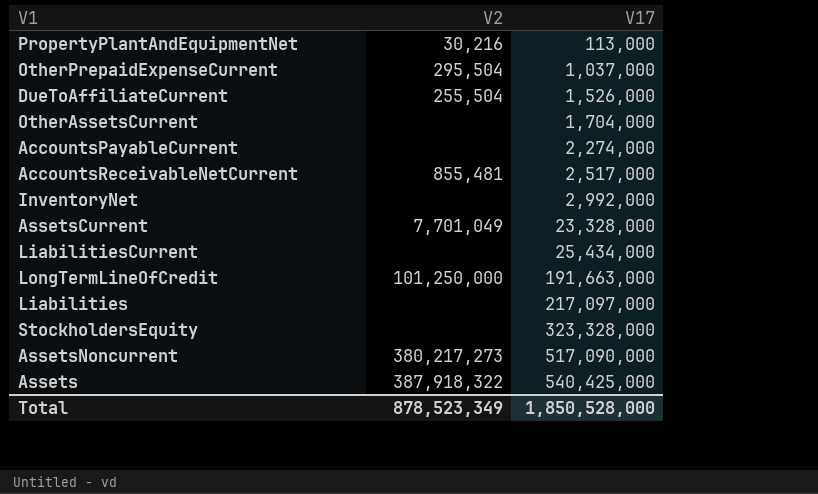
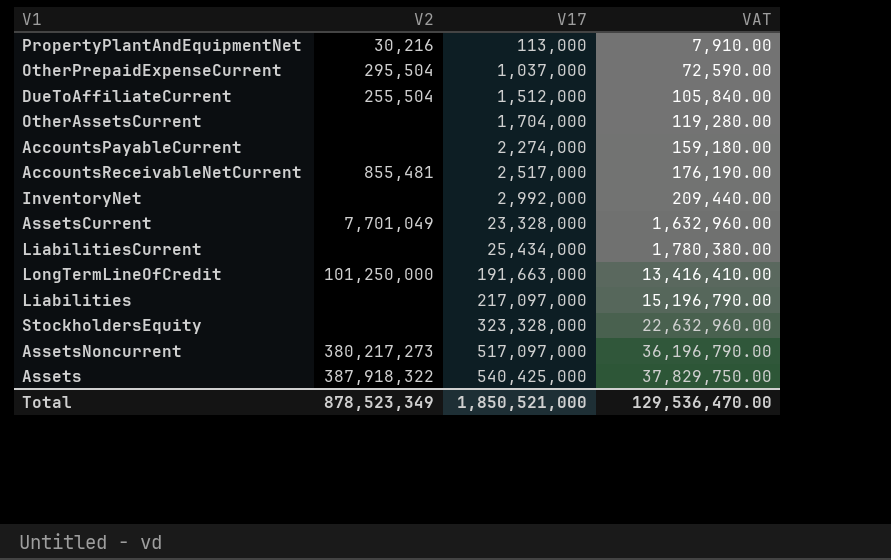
column VAT | formula: none -> [V17] * 0.07
DueToAffiliateCurrent | V17: 1,526,000 -> 1,512,000
AssetsNoncurrent | V17: 517,090,000 -> 517,097,000
Total | V17: 1,850,528,000 -> 1,850,521,000

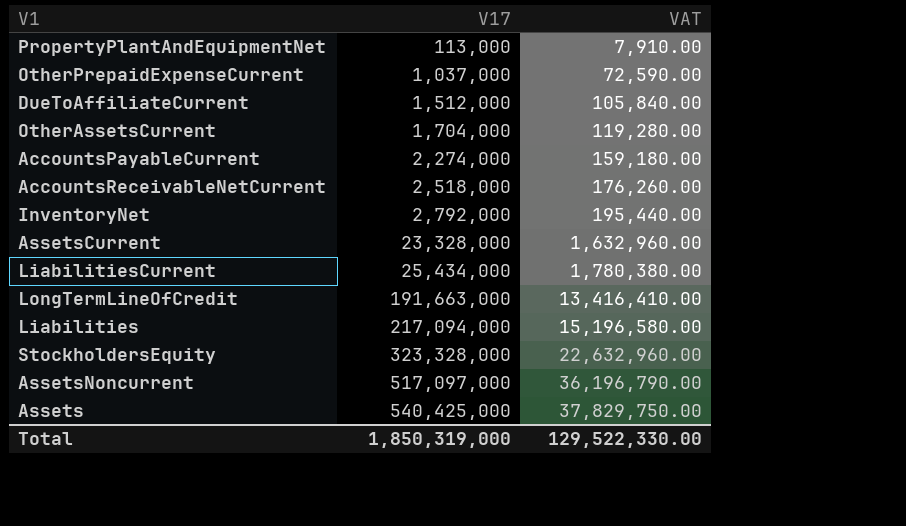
column V2 | position: 2 -> none
AccountsReceivableNetCurrent | V17: 2,517,000 -> 2,518,000
AccountsReceivableNetCurrent | VAT: 176,190.00 -> 176,260.00
InventoryNet | V17: 2,992,000 -> 2,792,000
InventoryNet | VAT: 209,440.00 -> 195,440.00
Liabilities | V17: 217,097,000 -> 217,094,000
Liabilities | VAT: 15,196,790.00 -> 15,196,580.00
Total | V17: 1,850,521,000 -> 1,850,319,000
Total | VAT: 129,536,470.00 -> 129,522,330.00

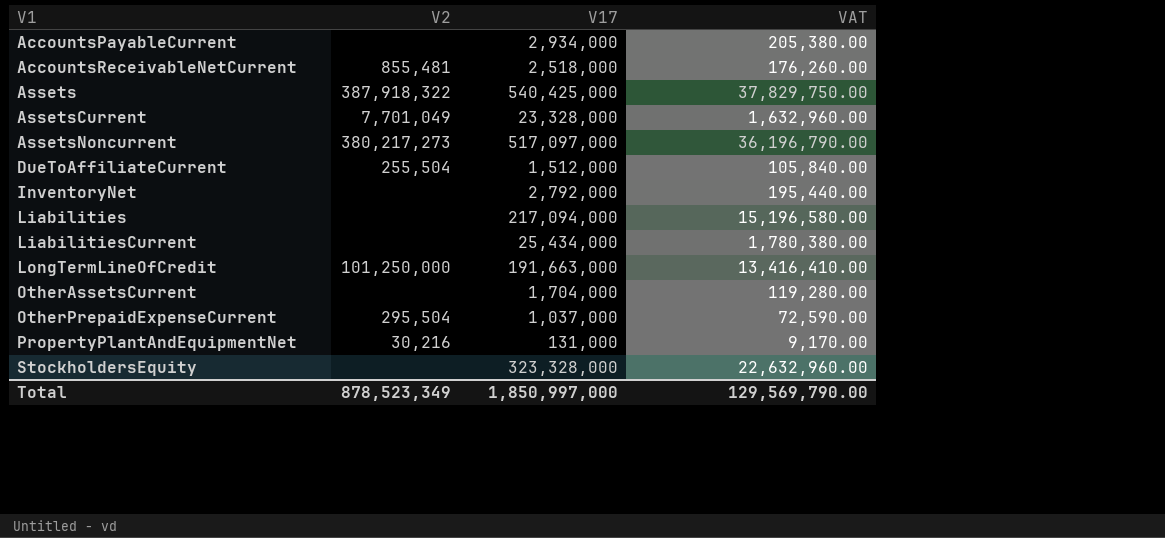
row order: V17 ascending -> V1 ascending
column V2 | position: none -> 2
AccountsPayableCurrent | V17: 2,274,000 -> 2,934,000
AccountsPayableCurrent | VAT: 159,180.00 -> 205,380.00
PropertyPlantAndEquipmentNet | V17: 113,000 -> 131,000
PropertyPlantAndEquipmentNet | VAT: 7,910.00 -> 9,170.00
Total | V17: 1,850,319,000 -> 1,850,997,000
Total | VAT: 129,522,330.00 -> 129,569,790.00

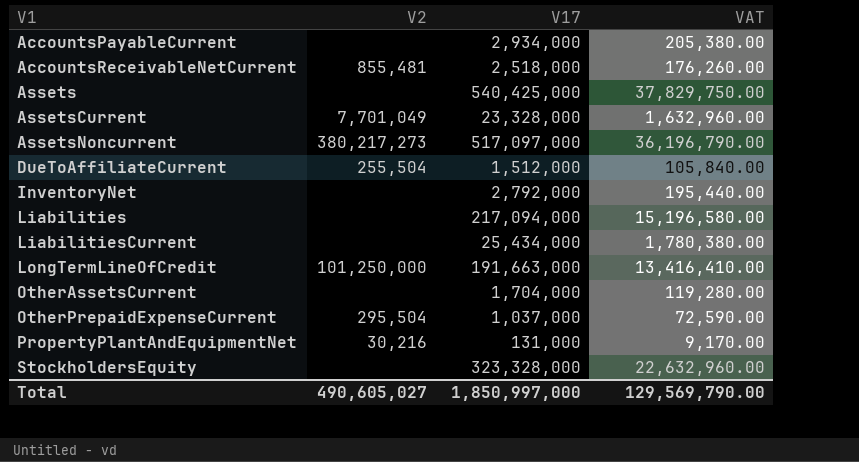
Assets | V2: 387,918,322 -> none
Total | V2: 878,523,349 -> 490,605,027

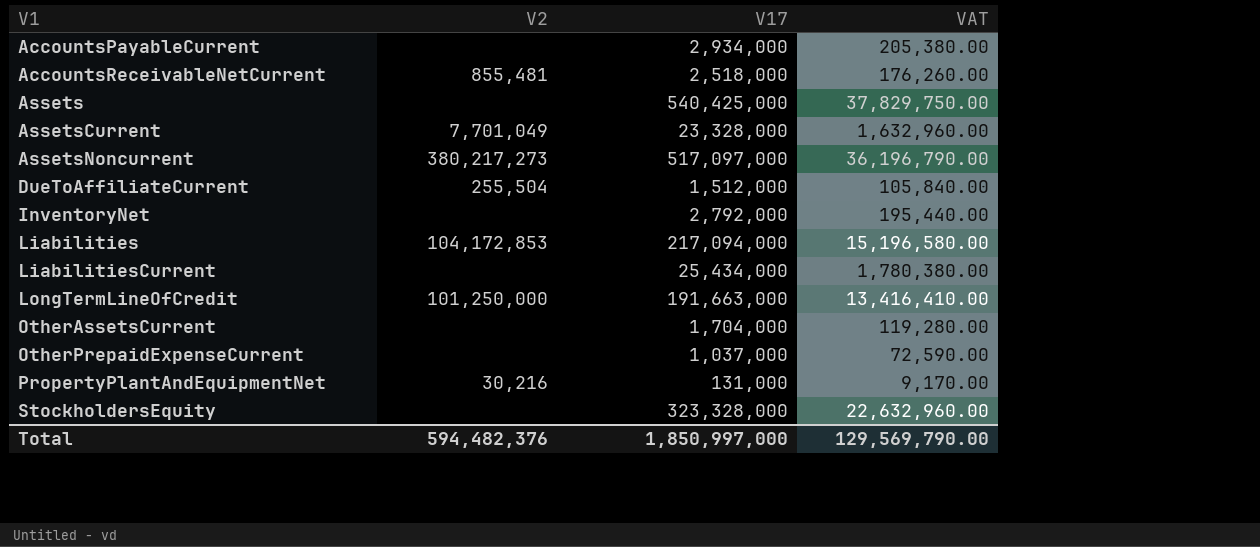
Liabilities | V2: none -> 104,172,853
OtherPrepaidExpenseCurrent | V2: 295,504 -> none
Total | V2: 490,605,027 -> 594,482,376

